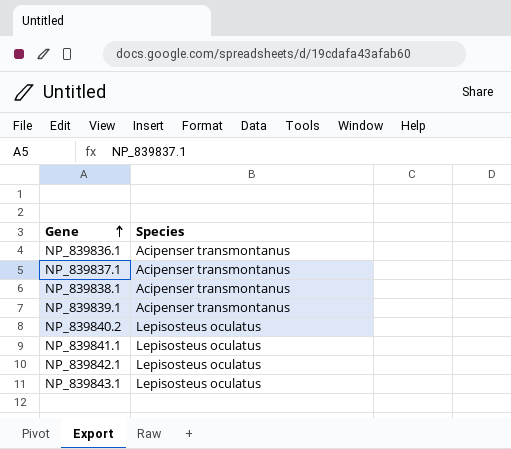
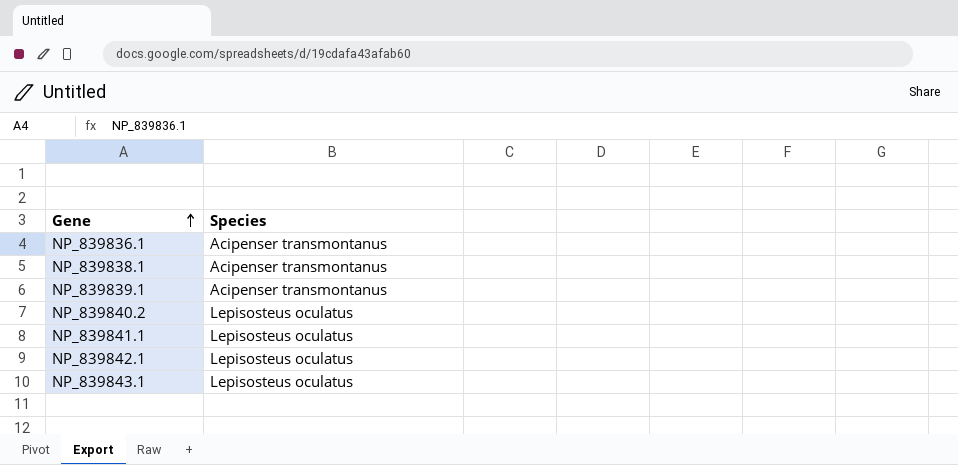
row NP_839837.1: Acipenser transmontanus -> none

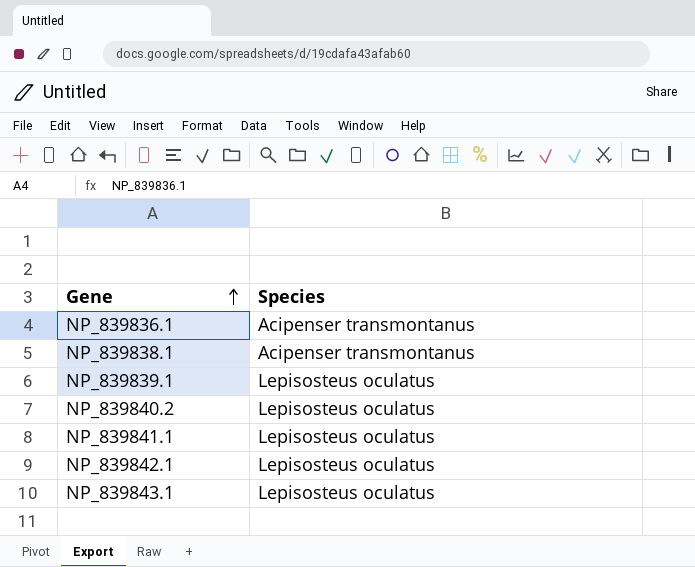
NP_839839.1 | Species: Acipenser transmontanus -> Lepisosteus oculatus

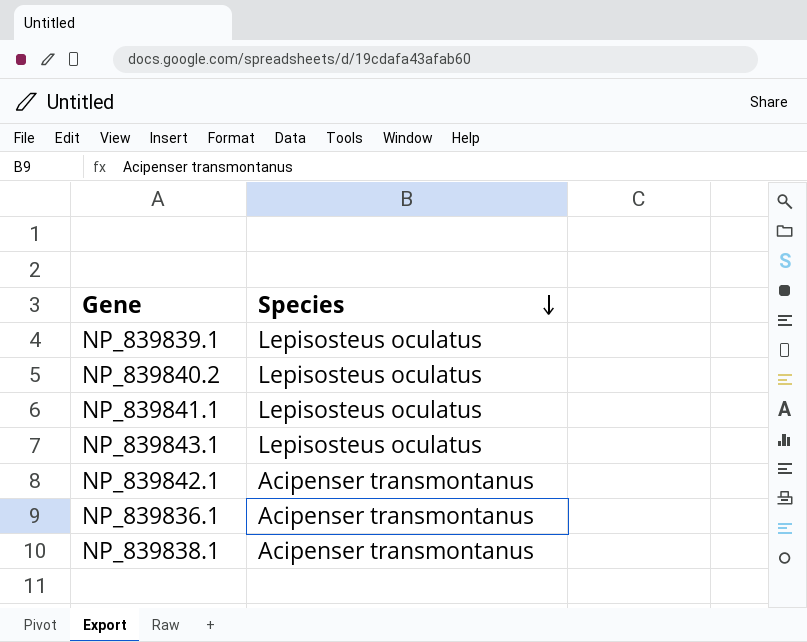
row order: Gene ascending -> Species descending
NP_839842.1 | Species: Lepisosteus oculatus -> Acipenser transmontanus

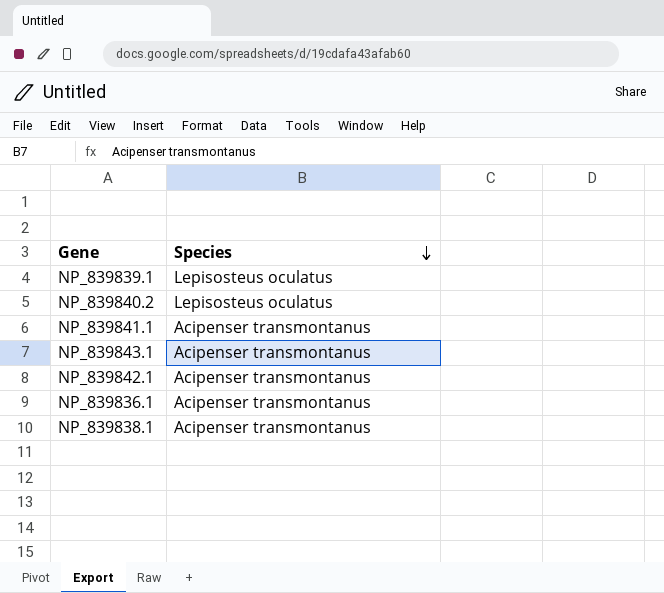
NP_839841.1 | Species: Lepisosteus oculatus -> Acipenser transmontanus
NP_839843.1 | Species: Lepisosteus oculatus -> Acipenser transmontanus

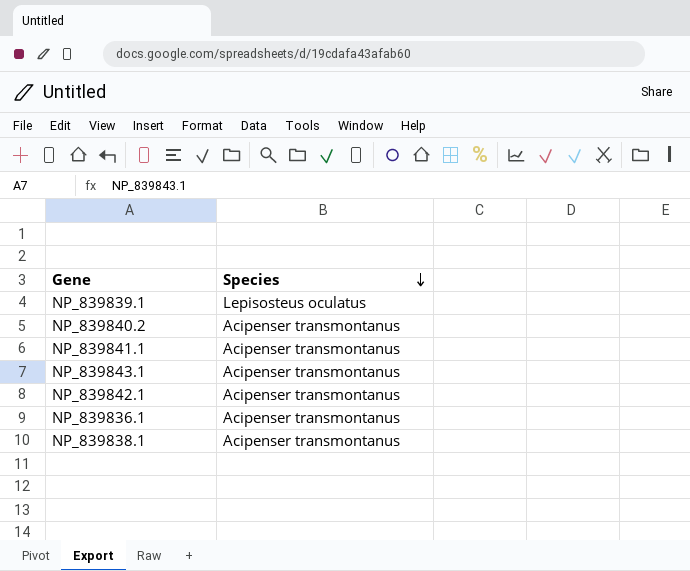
NP_839840.2 | Species: Lepisosteus oculatus -> Acipenser transmontanus

